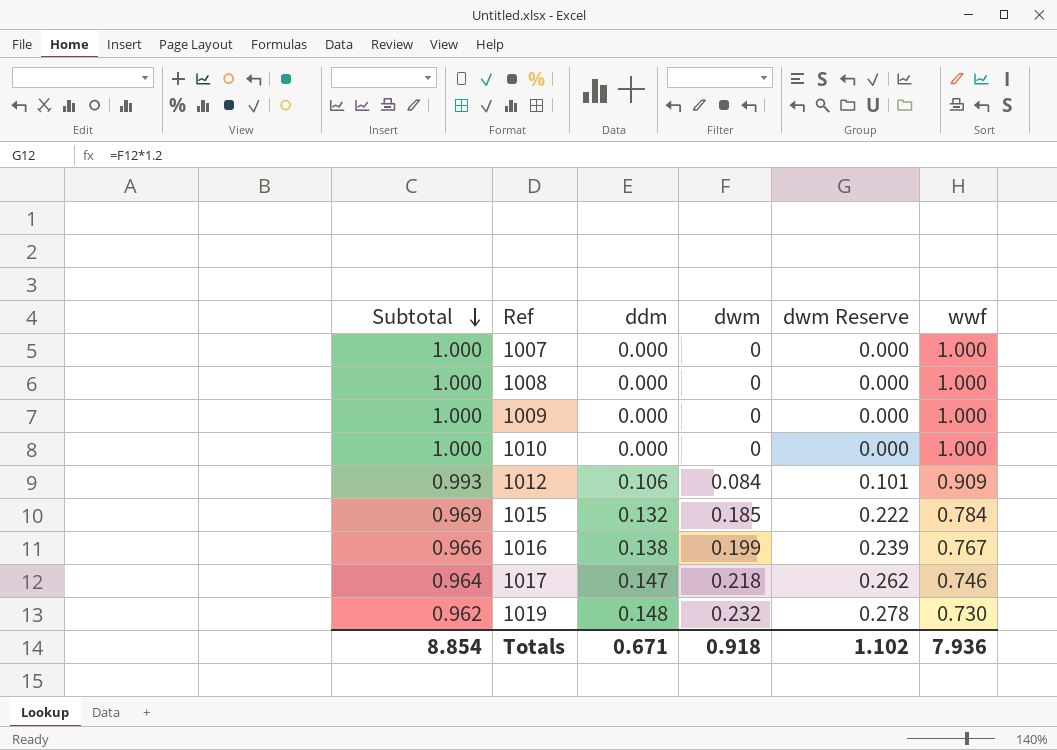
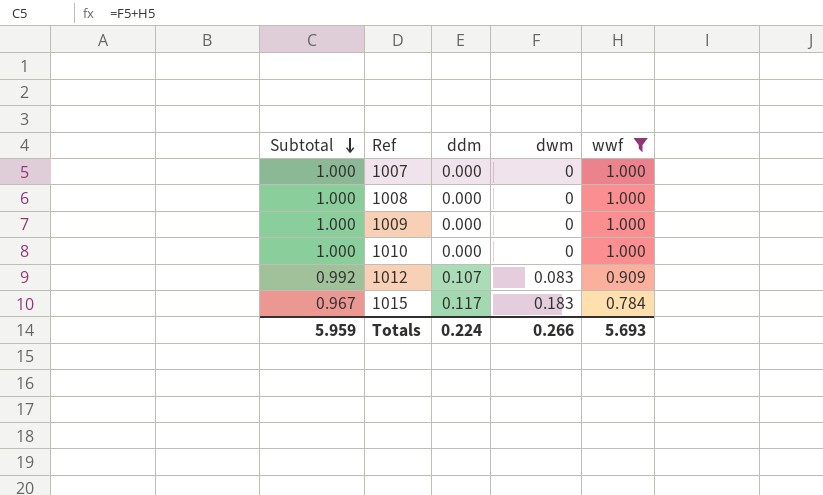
filter: none -> wwf >= 0.784
column dwm Reserve | formula: [dwm] * 1.2 -> none
1012 | Subtotal: 0.993 -> 0.992
1012 | ddm: 0.106 -> 0.107
1012 | dwm: 0.084 -> 0.083
1015 | Subtotal: 0.969 -> 0.967
1015 | ddm: 0.132 -> 0.117
1015 | dwm: 0.185 -> 0.183
Totals | Subtotal: 8.854 -> 5.959
Totals | ddm: 0.671 -> 0.224
Totals | dwm: 0.918 -> 0.266
Totals | wwf: 7.936 -> 5.693

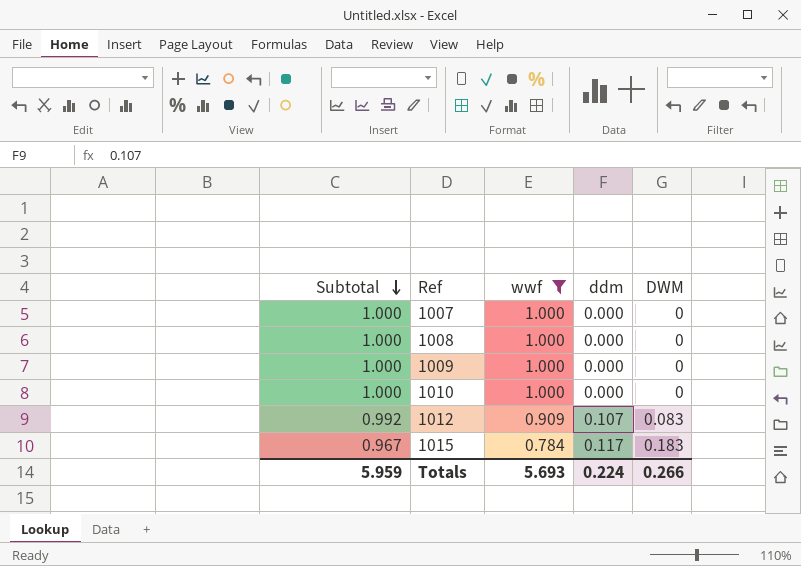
column wwf | position: 5 -> 3
column name: dwm -> DWM

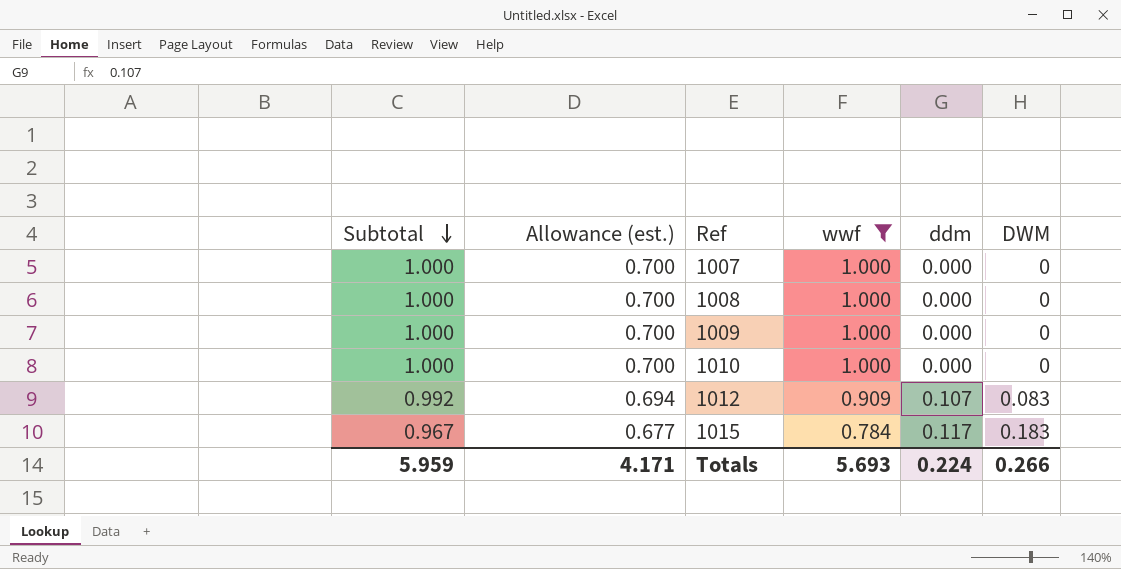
column Allowance (est.) | formula: none -> [Subtotal] * 0.7

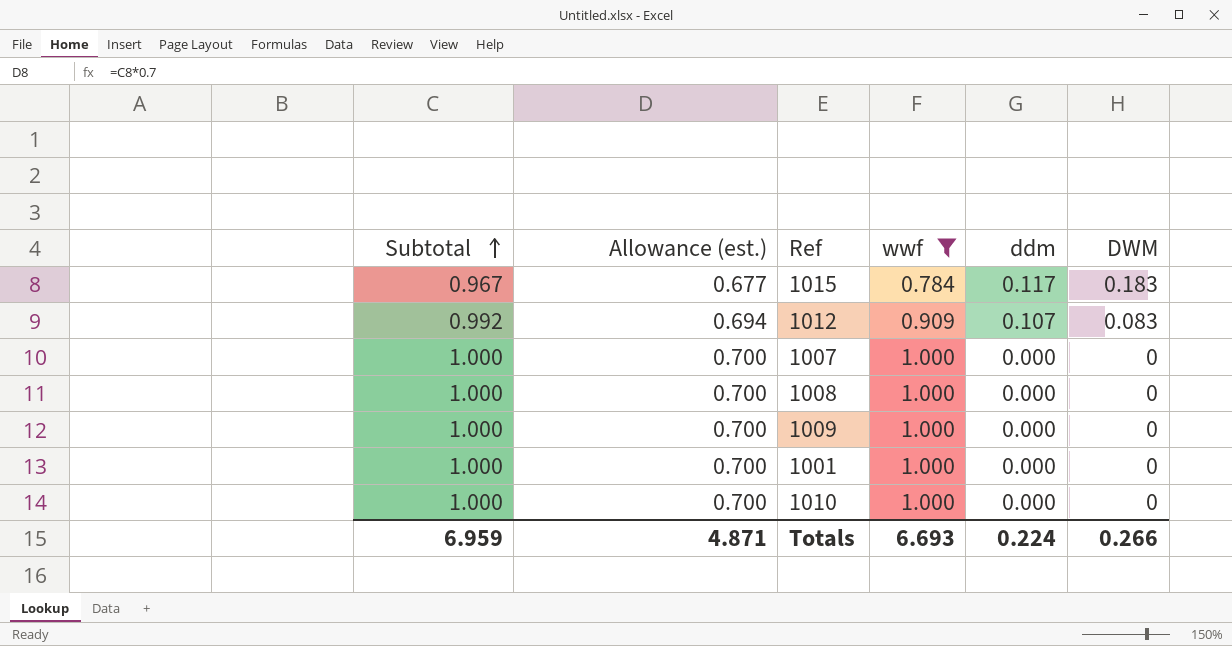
row order: Subtotal descending -> Subtotal ascending
row 1001: none -> 1.000 | 0.700 | 1.000 | 0.000 | 0
Totals | Subtotal: 5.959 -> 6.959
Totals | Allowance (est.): 4.171 -> 4.871
Totals | wwf: 5.693 -> 6.693

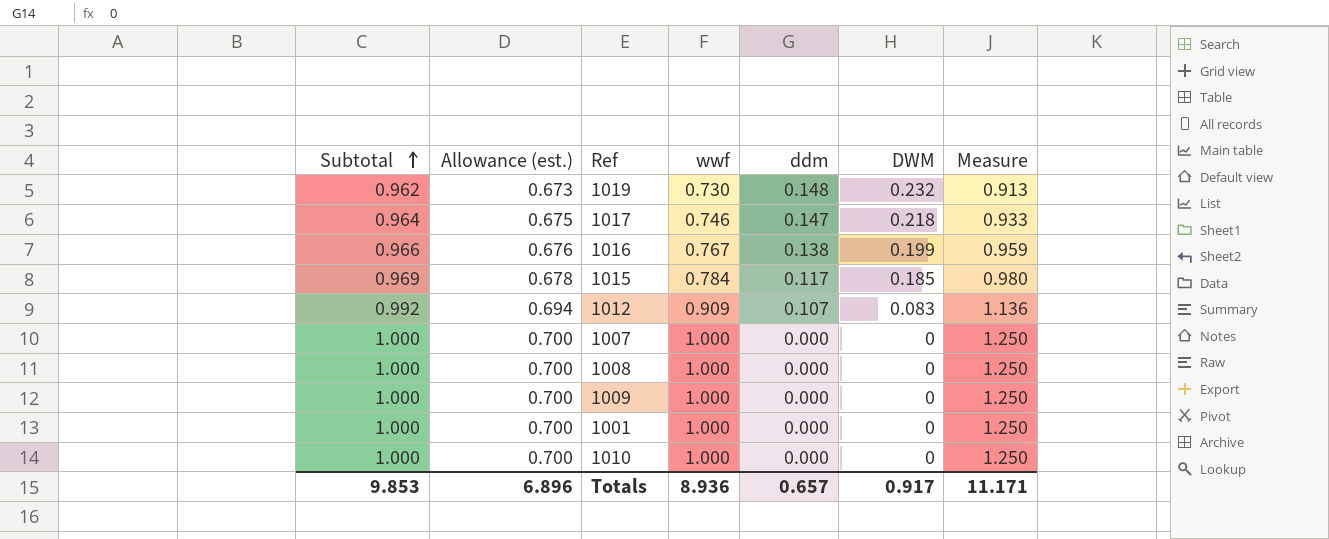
filter: wwf >= 0.784 -> none
column Measure | formula: none -> [wwf] * 1.25
1015 | Subtotal: 0.967 -> 0.969
1015 | Allowance (est.): 0.677 -> 0.678
1015 | DWM: 0.183 -> 0.185
Totals | Subtotal: 6.959 -> 9.853
Totals | Allowance (est.): 4.871 -> 6.896
Totals | wwf: 6.693 -> 8.936
Totals | ddm: 0.224 -> 0.657
Totals | DWM: 0.266 -> 0.917

